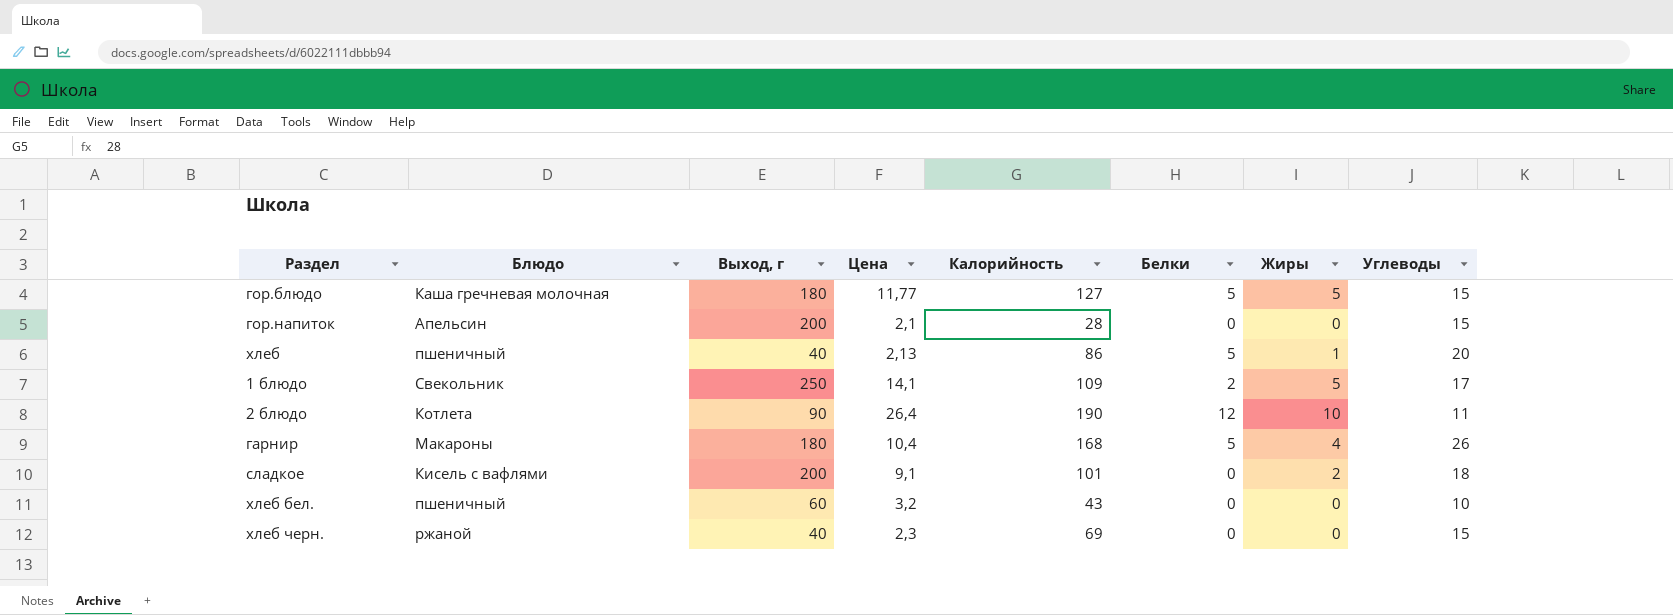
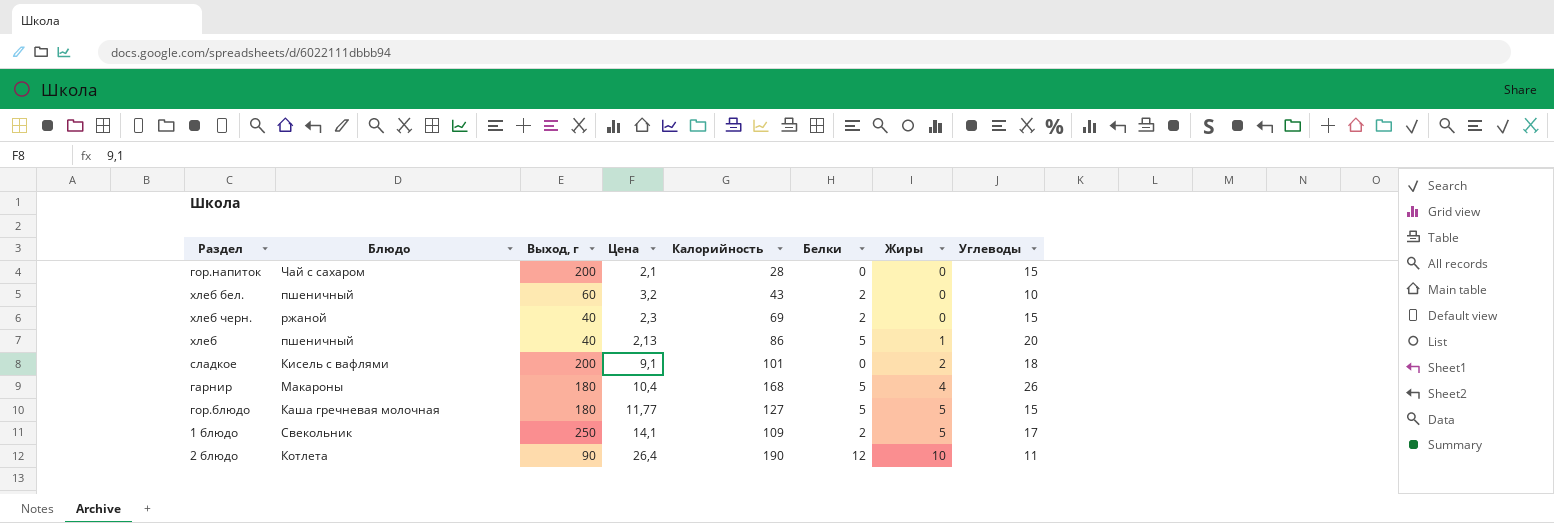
row order: none -> Жиры ascending
гор.напиток | Блюдо: Апельсин -> Чай с сахаром
хлеб бел. | Белки: 0 -> 2
хлеб черн. | Белки: 0 -> 2

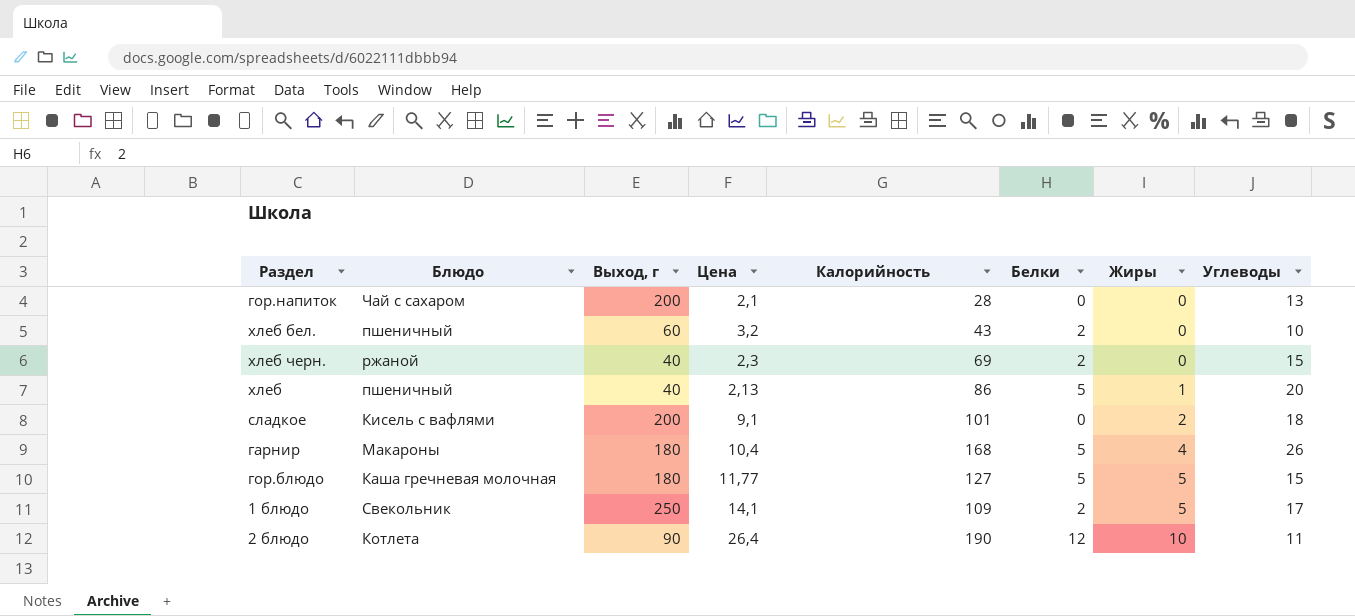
гор.напиток | Углеводы: 15 -> 13

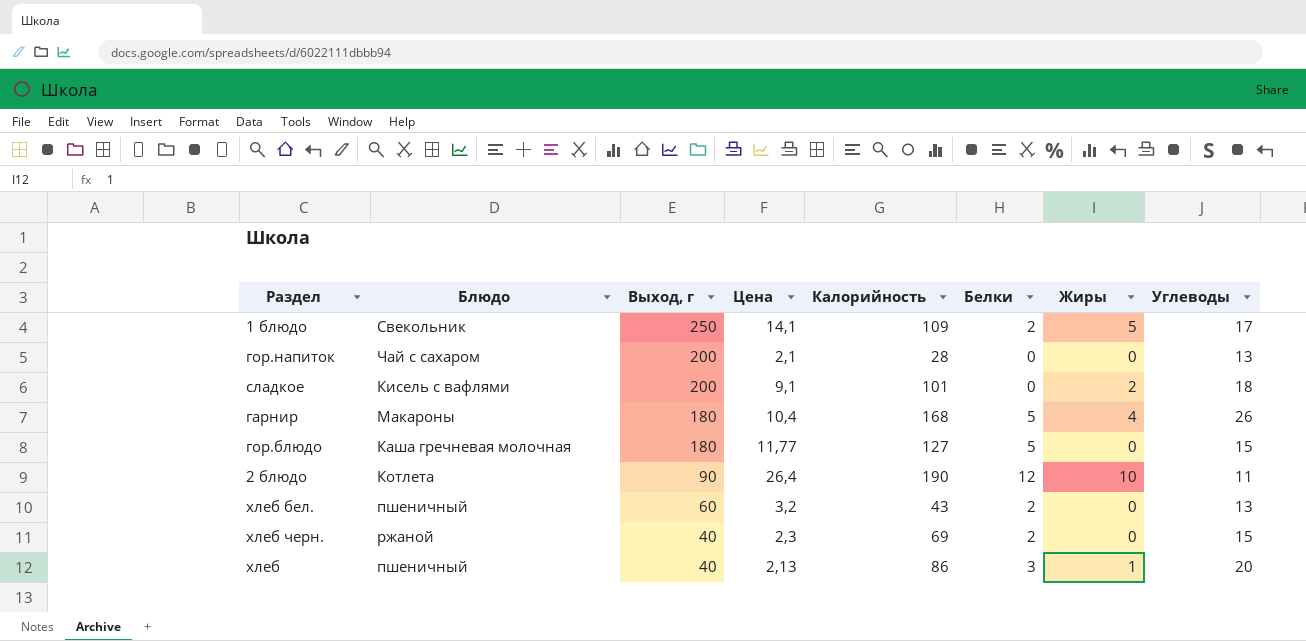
row order: Жиры ascending -> Выход, г descending
гор.блюдо | Жиры: 5 -> 0
хлеб бел. | Углеводы: 10 -> 13
хлеб | Белки: 5 -> 3

